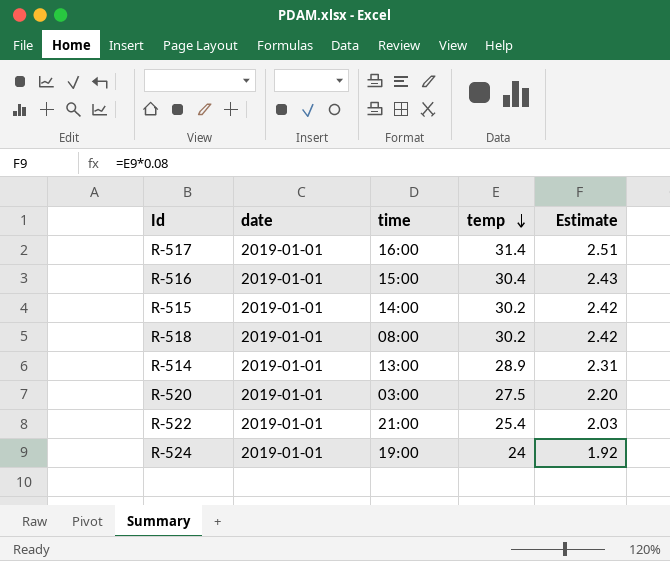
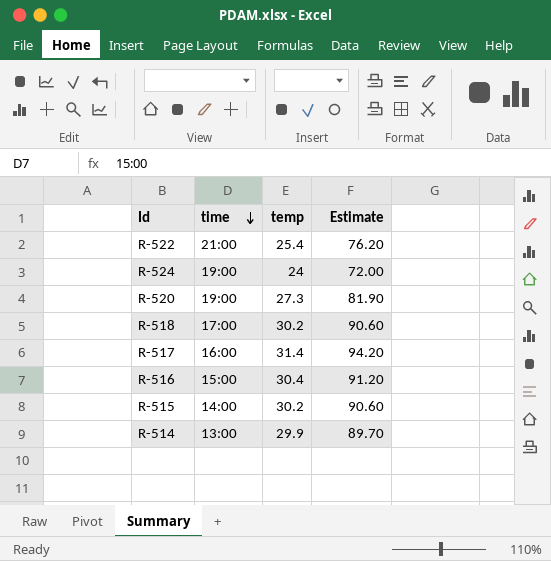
row order: temp descending -> time descending
column date | position: 2 -> none
column Estimate | formula: [temp] * 0.08 -> [temp] * 3
R-520 | time: 03:00 -> 19:00
R-520 | temp: 27.5 -> 27.3
R-518 | time: 08:00 -> 17:00
R-514 | temp: 28.9 -> 29.9

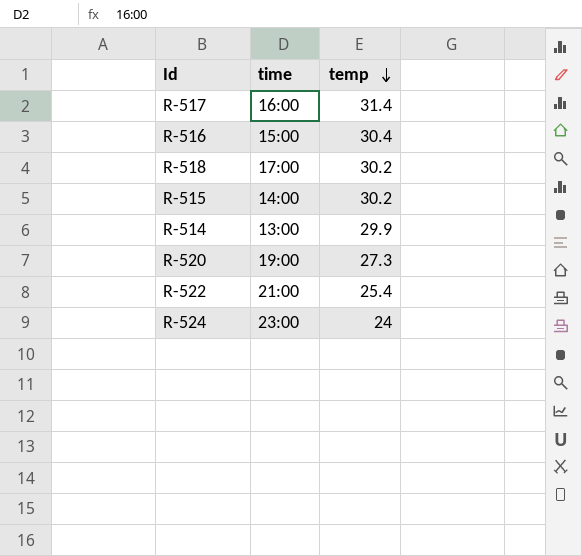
row order: time descending -> temp descending
column Estimate | formula: [temp] * 3 -> none
R-524 | time: 19:00 -> 23:00

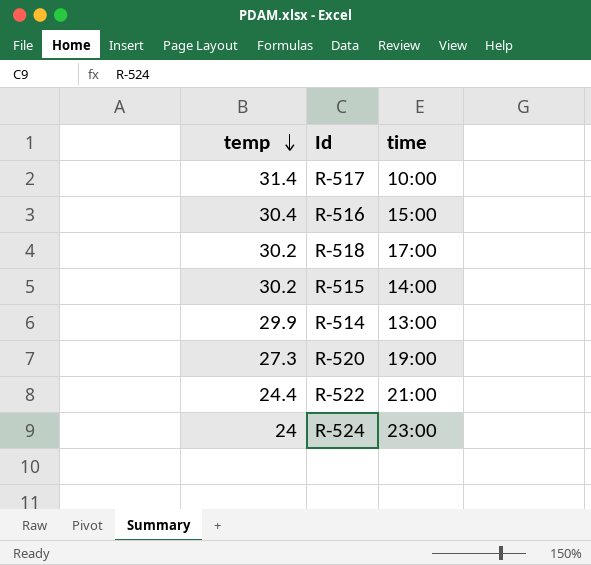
column temp | position: 3 -> 1
R-517 | time: 16:00 -> 10:00
R-522 | temp: 25.4 -> 24.4

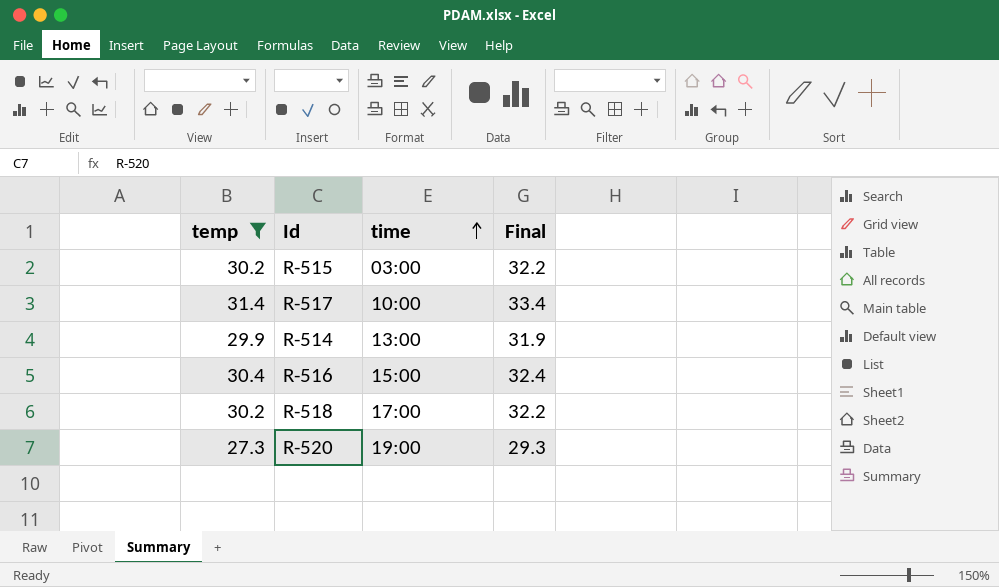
filter: none -> temp >= 27.3
row order: temp descending -> time ascending
column Final | formula: none -> [temp] + 2
R-515 | time: 14:00 -> 03:00

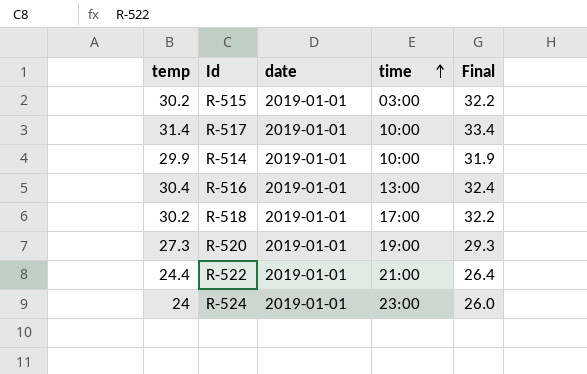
filter: temp >= 27.3 -> none
column date | position: none -> 3
R-514 | time: 13:00 -> 10:00
R-516 | time: 15:00 -> 13:00

